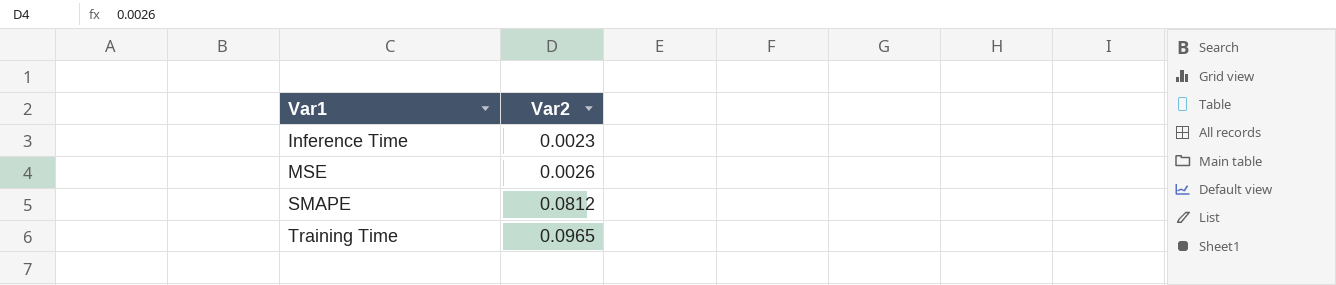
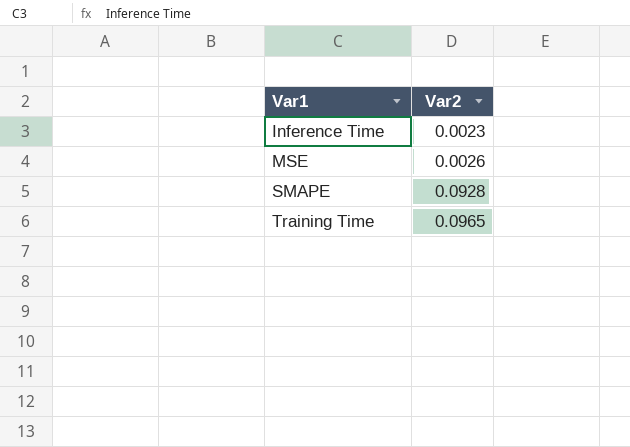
SMAPE | Var2: 0.0812 -> 0.0928

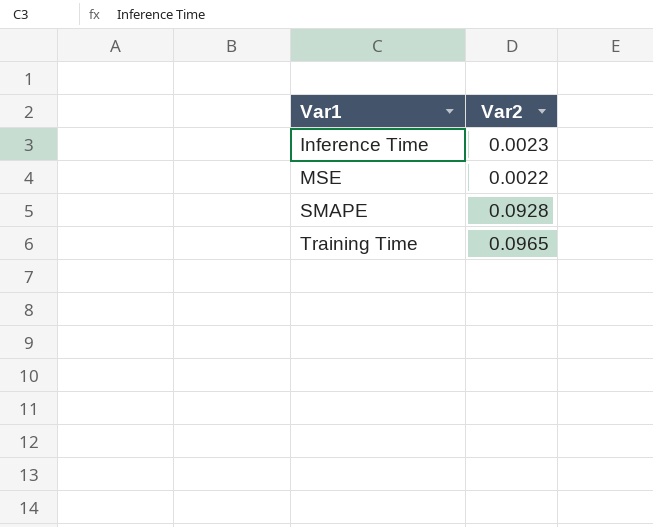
MSE | Var2: 0.0026 -> 0.0022

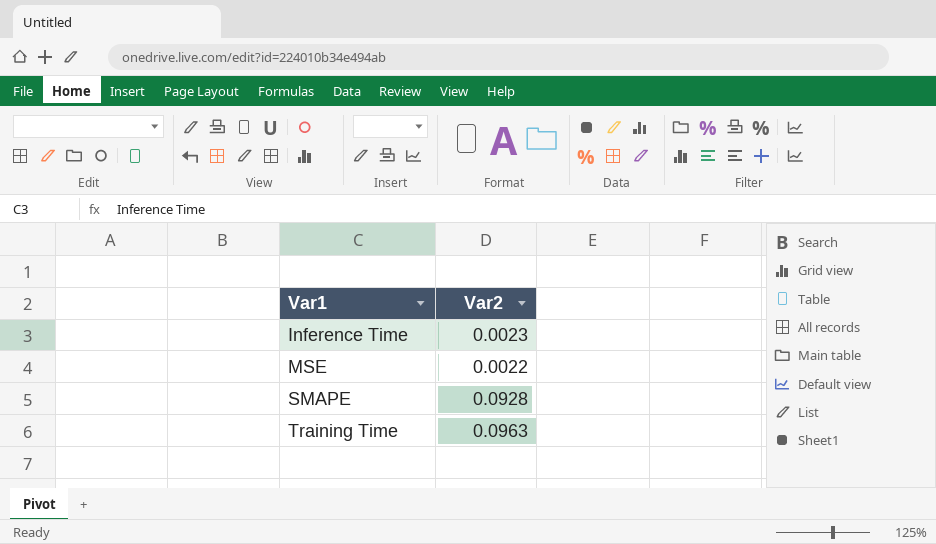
Training Time | Var2: 0.0965 -> 0.0963

